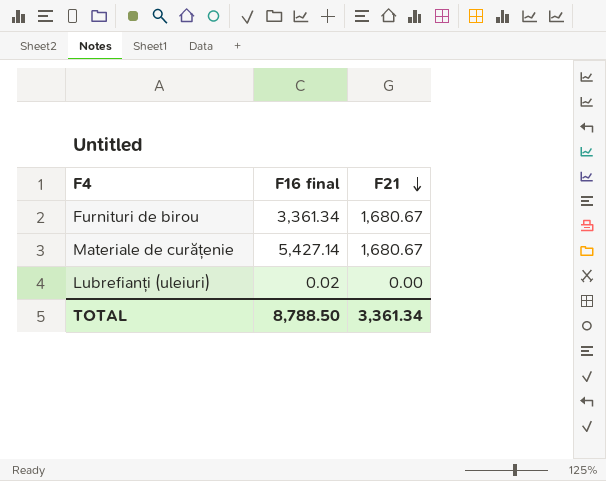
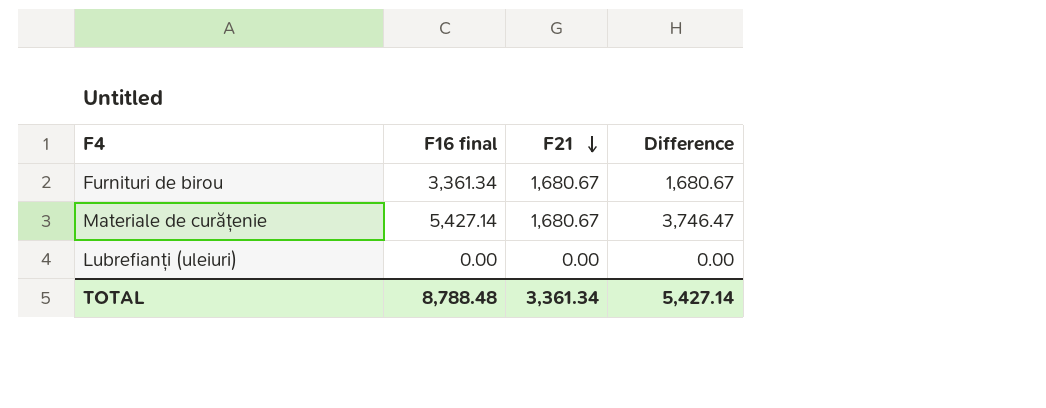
column Difference | formula: none -> [F16 final] - [F21]
Lubrefianți (uleiuri) | F16 final: 0.02 -> 0.00
TOTAL | F16 final: 8,788.50 -> 8,788.48

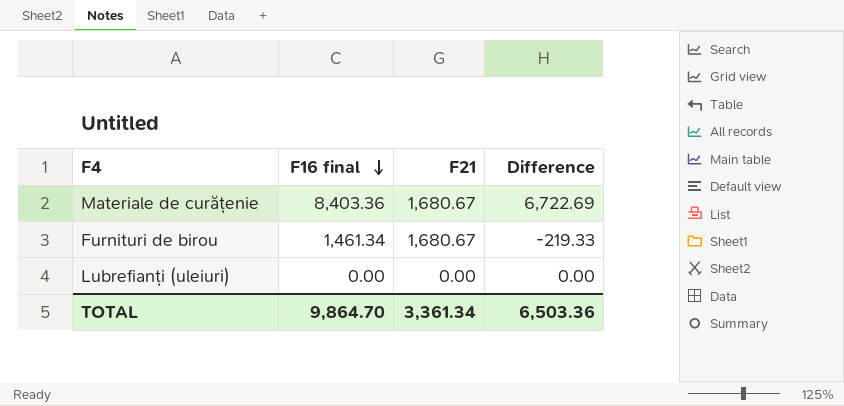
row order: F21 descending -> F16 final descending
Materiale de curățenie | F16 final: 5,427.14 -> 8,403.36
Materiale de curățenie | Difference: 3,746.47 -> 6,722.69
Furnituri de birou | F16 final: 3,361.34 -> 1,461.34
Furnituri de birou | Difference: 1,680.67 -> -219.33
TOTAL | F16 final: 8,788.48 -> 9,864.70
TOTAL | Difference: 5,427.14 -> 6,503.36

